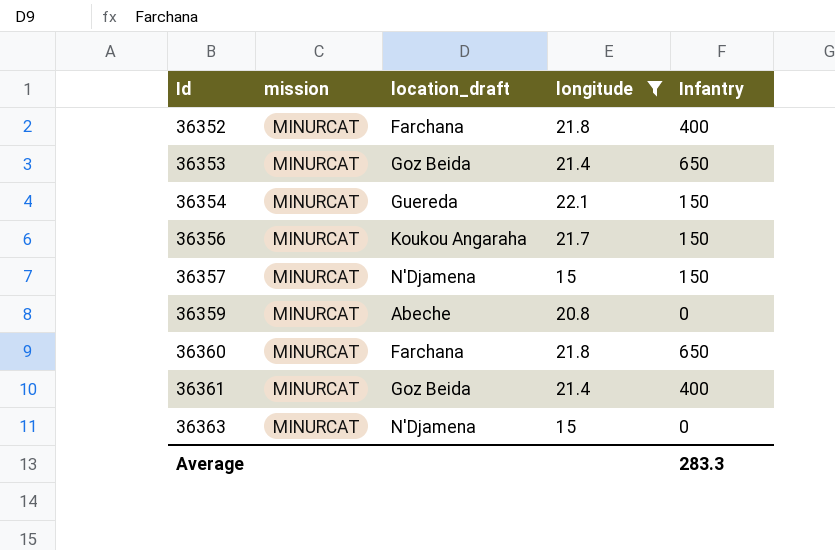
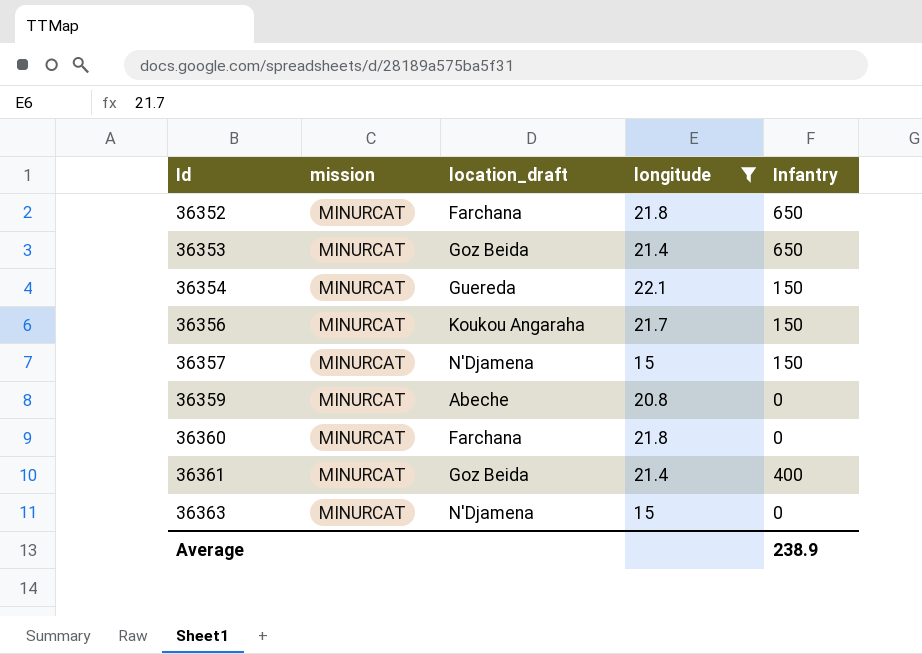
36352 | Infantry: 400 -> 650
36360 | Infantry: 650 -> 0
Average | Infantry: 283.3 -> 238.9

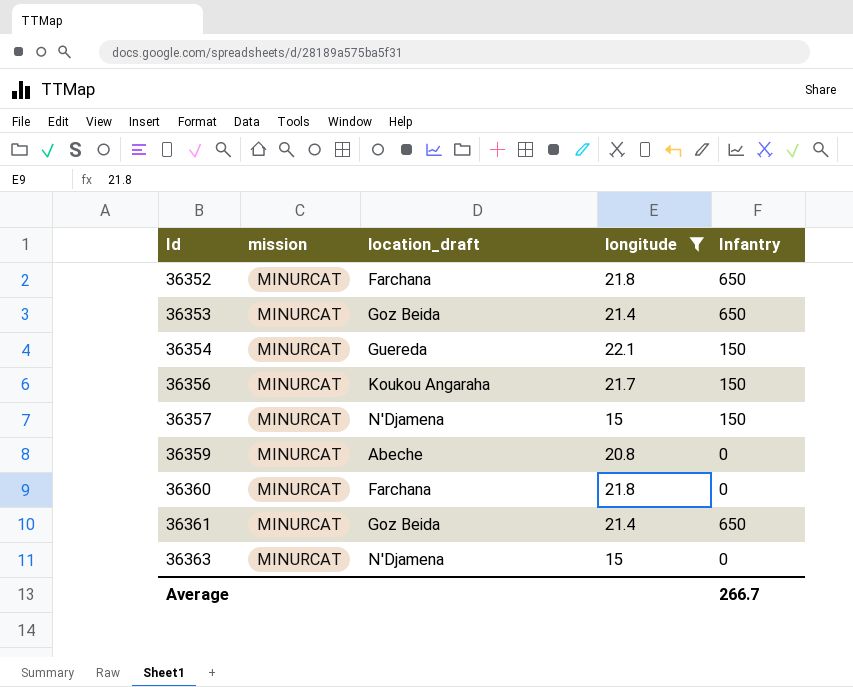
36361 | Infantry: 400 -> 650
Average | Infantry: 238.9 -> 266.7

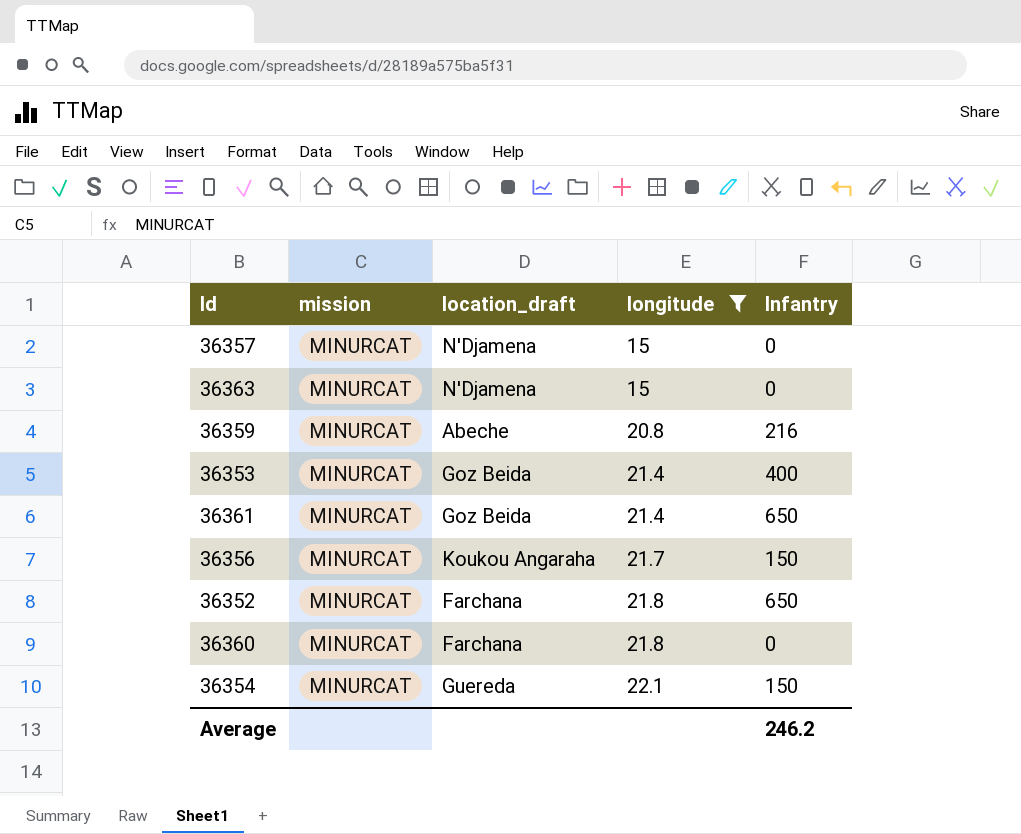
row order: Id ascending -> longitude ascending
36357 | Infantry: 150 -> 0
36359 | Infantry: 0 -> 216
36353 | Infantry: 650 -> 400
Average | Infantry: 266.7 -> 246.2

